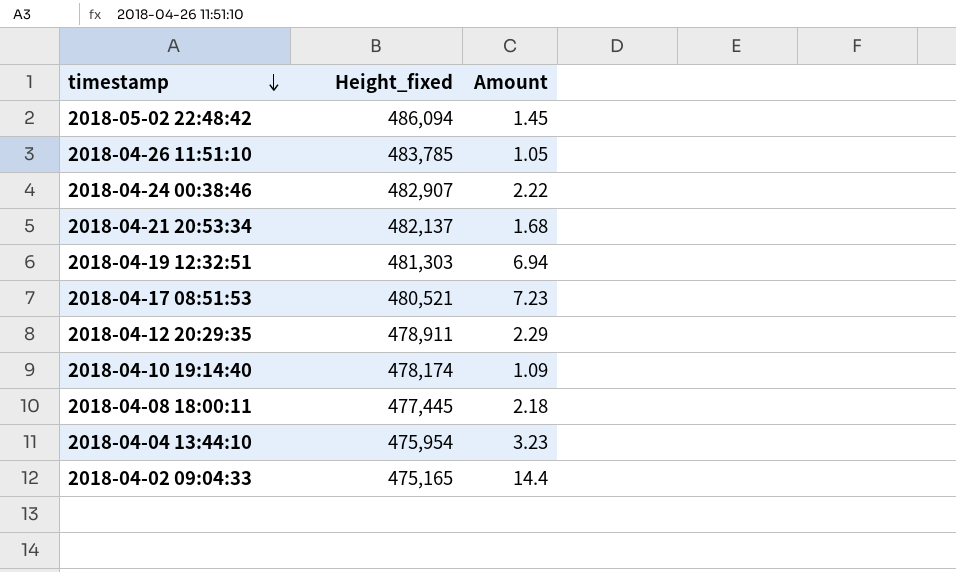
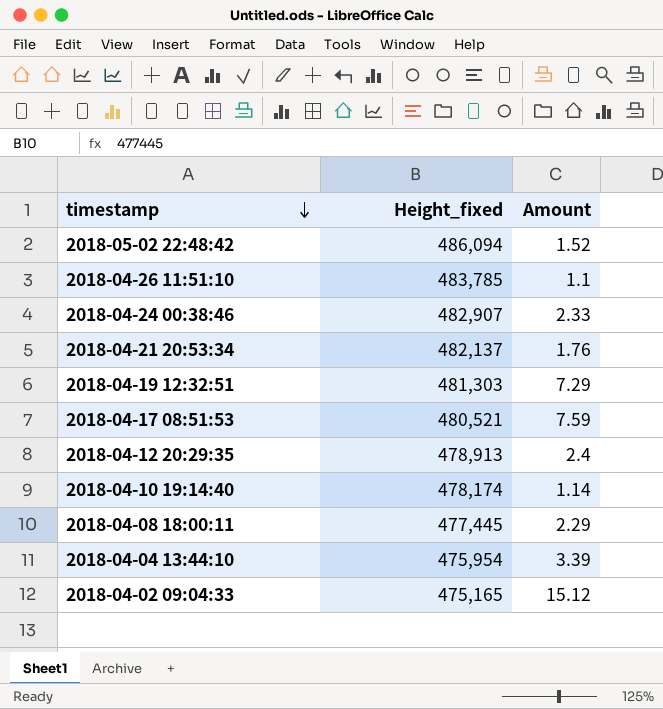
2018-05-02 22:48:42 | Amount: 1.45 -> 1.52
2018-04-26 11:51:10 | Amount: 1.05 -> 1.1
2018-04-24 00:38:46 | Amount: 2.22 -> 2.33
2018-04-21 20:53:34 | Amount: 1.68 -> 1.76
2018-04-19 12:32:51 | Amount: 6.94 -> 7.29
2018-04-17 08:51:53 | Amount: 7.23 -> 7.59
2018-04-12 20:29:35 | Height_fixed: 478,911 -> 478,913
2018-04-12 20:29:35 | Amount: 2.29 -> 2.4
2018-04-10 19:14:40 | Amount: 1.09 -> 1.14
2018-04-08 18:00:11 | Amount: 2.18 -> 2.29
2018-04-04 13:44:10 | Amount: 3.23 -> 3.39
2018-04-02 09:04:33 | Amount: 14.4 -> 15.12

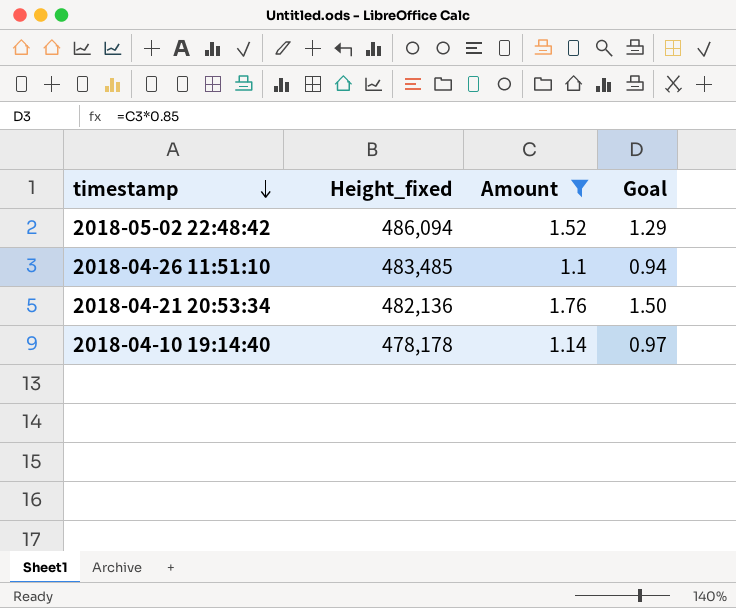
filter: none -> Amount <= 1.76
column Goal | formula: none -> [Amount] * 0.85
2018-04-26 11:51:10 | Height_fixed: 483,785 -> 483,485
2018-04-21 20:53:34 | Height_fixed: 482,137 -> 482,136
2018-04-10 19:14:40 | Height_fixed: 478,174 -> 478,178

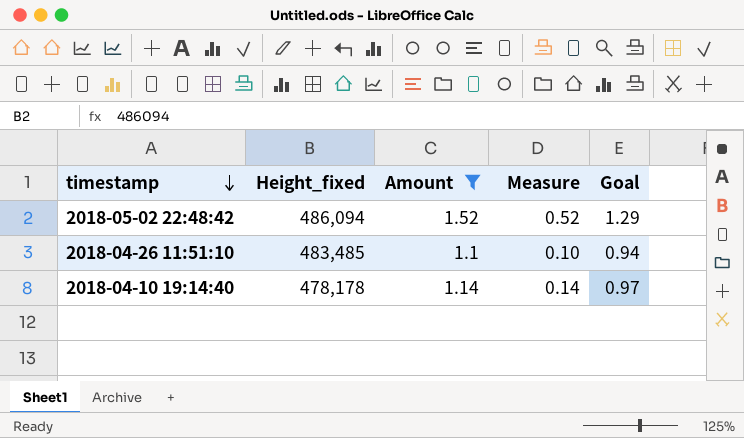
column Measure | formula: none -> [Amount] - 1
row 2018-04-21 20:53:34: 482,136 | 1.76 | 1.50 -> none

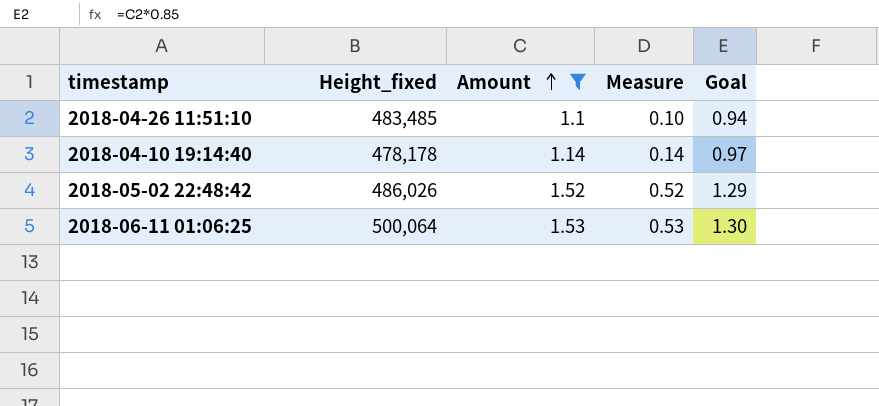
row order: timestamp descending -> Amount ascending
2018-05-02 22:48:42 | Height_fixed: 486,094 -> 486,026
row 2018-06-11 01:06:25: none -> 500,064 | 1.53 | 0.53 | 1.30

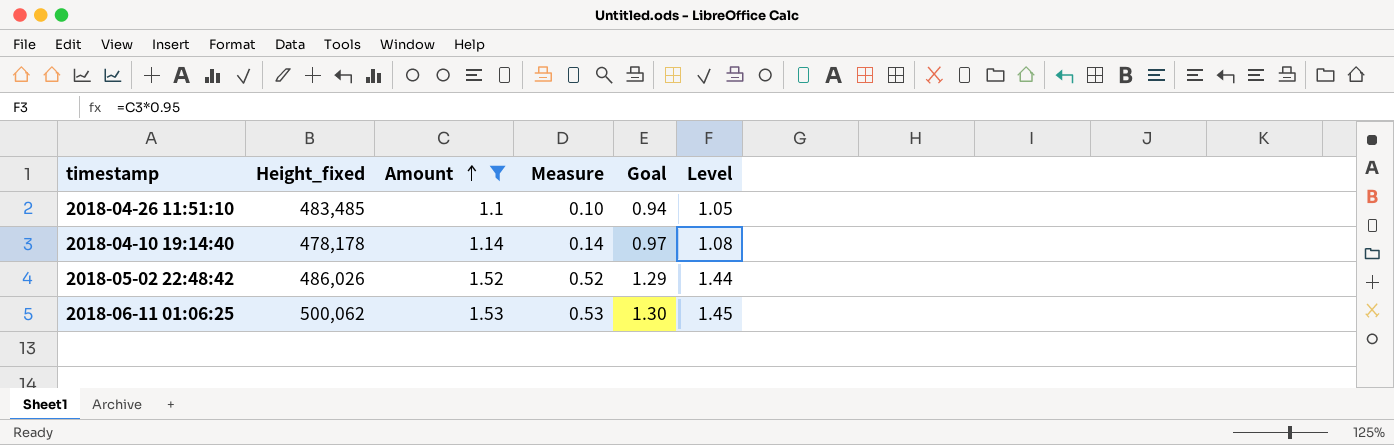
column Level | formula: none -> [Amount] * 0.95
2018-06-11 01:06:25 | Height_fixed: 500,064 -> 500,062

